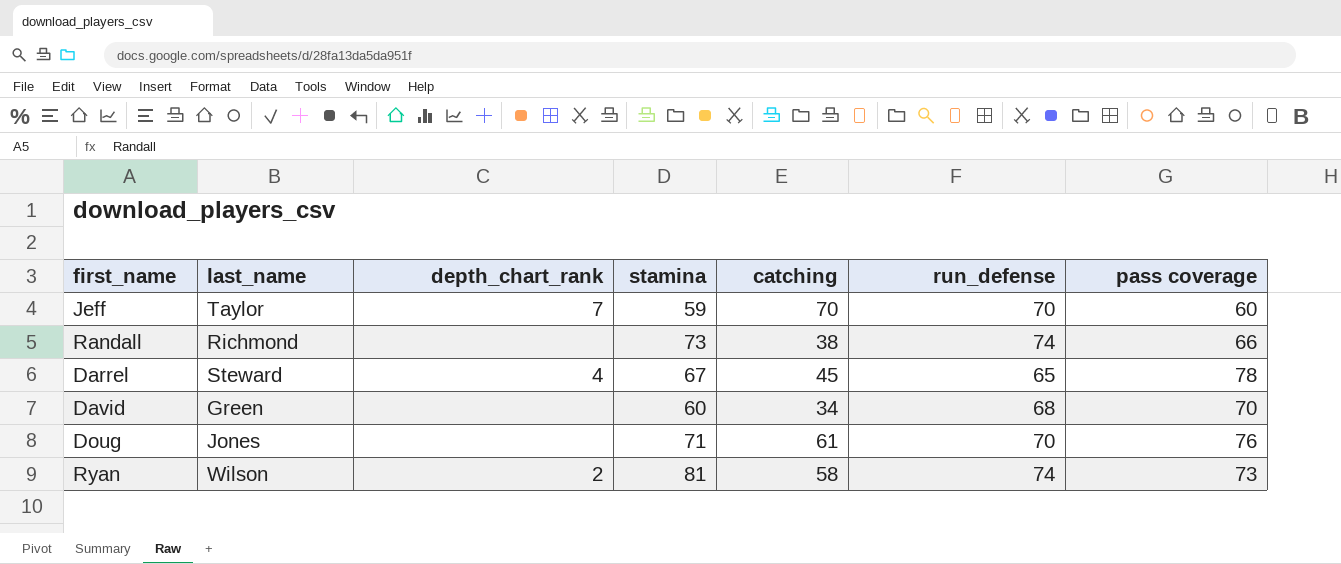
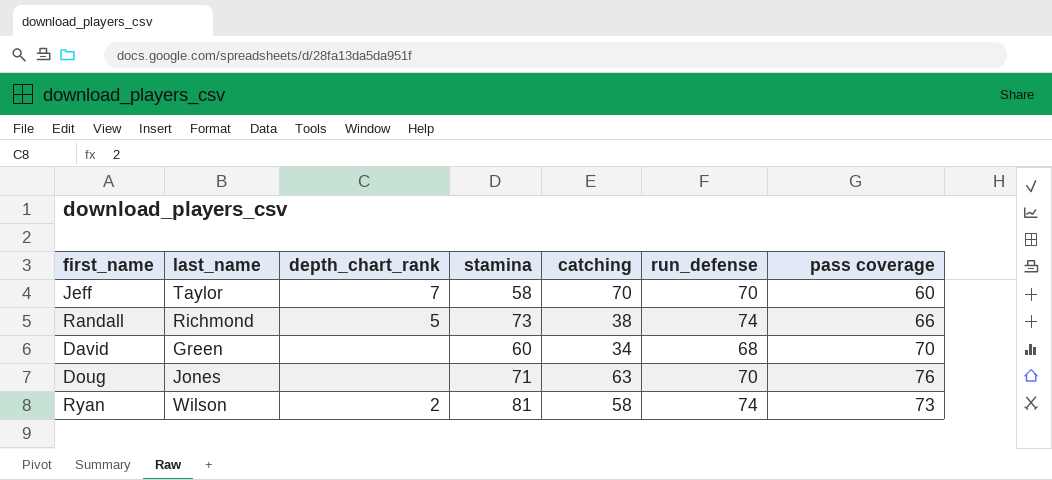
row Darrel: Steward | 4 | 67 | 45 | 65 | 78 -> none
Jeff | stamina: 59 -> 58
Randall | depth_chart_rank: none -> 5
Doug | catching: 61 -> 63

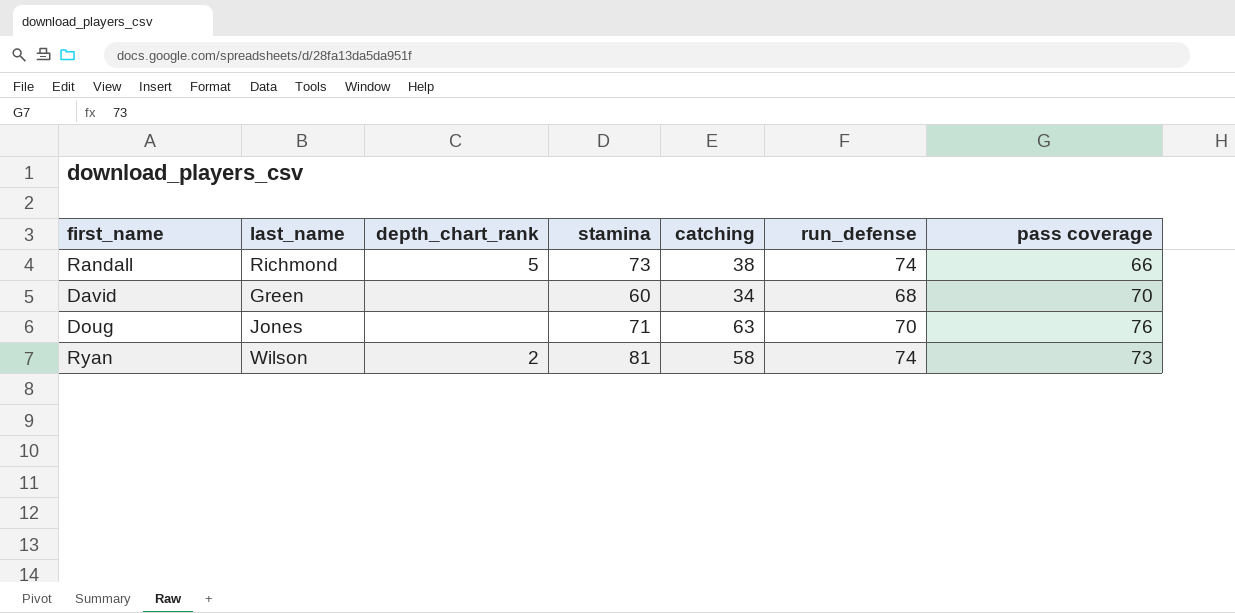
row Jeff: Taylor | 7 | 58 | 70 | 70 | 60 -> none

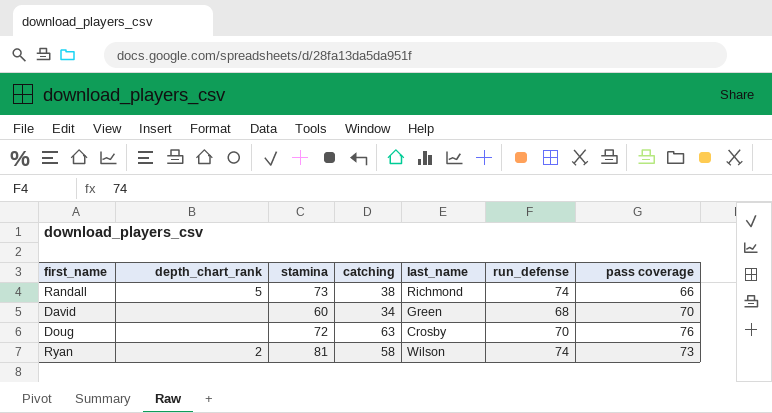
column last_name | position: 2 -> 5
Doug | stamina: 71 -> 72
Doug | last_name: Jones -> Crosby

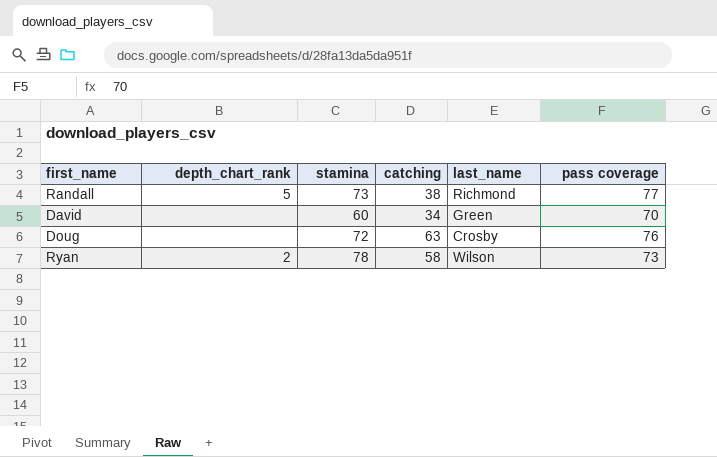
column run_defense | position: 6 -> none
Randall | pass coverage: 66 -> 77
Ryan | stamina: 81 -> 78

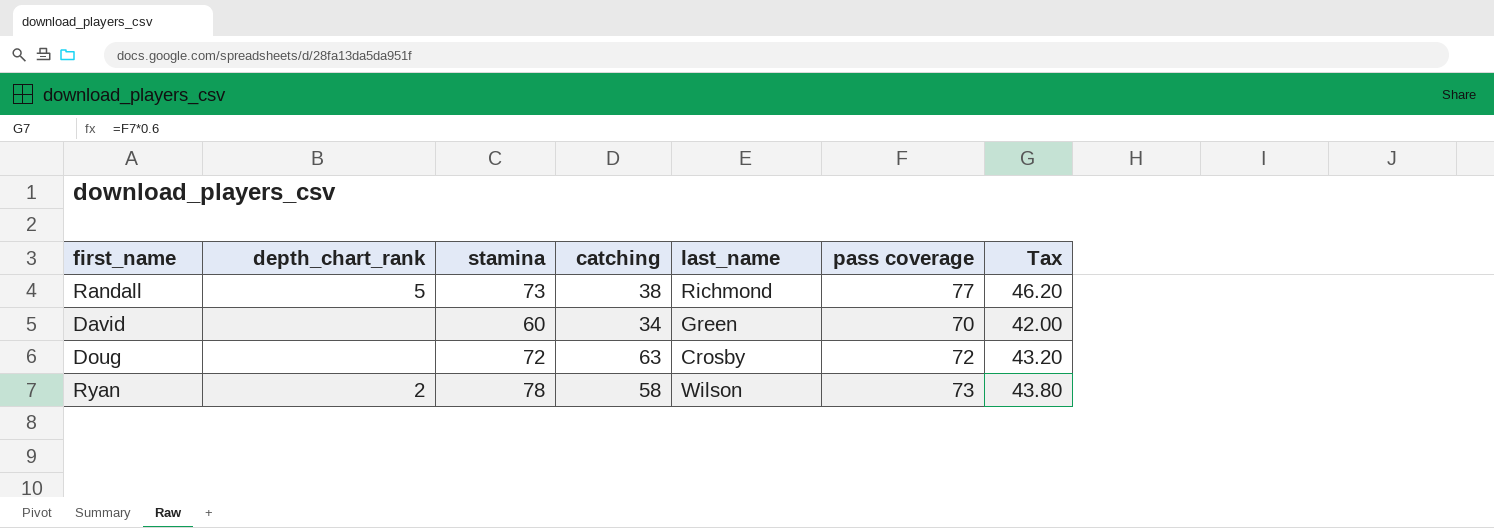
column Tax | formula: none -> [pass coverage] * 0.6
Doug | pass coverage: 76 -> 72

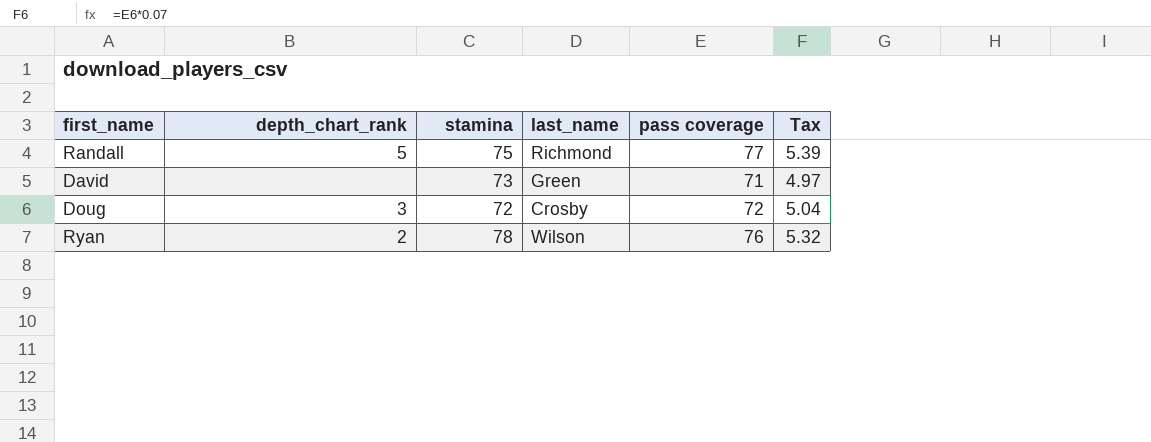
column catching | position: 4 -> none
column Tax | formula: [pass coverage] * 0.6 -> [pass coverage] * 0.07
Randall | stamina: 73 -> 75
David | stamina: 60 -> 73
David | pass coverage: 70 -> 71
Doug | depth_chart_rank: none -> 3
Ryan | pass coverage: 73 -> 76

